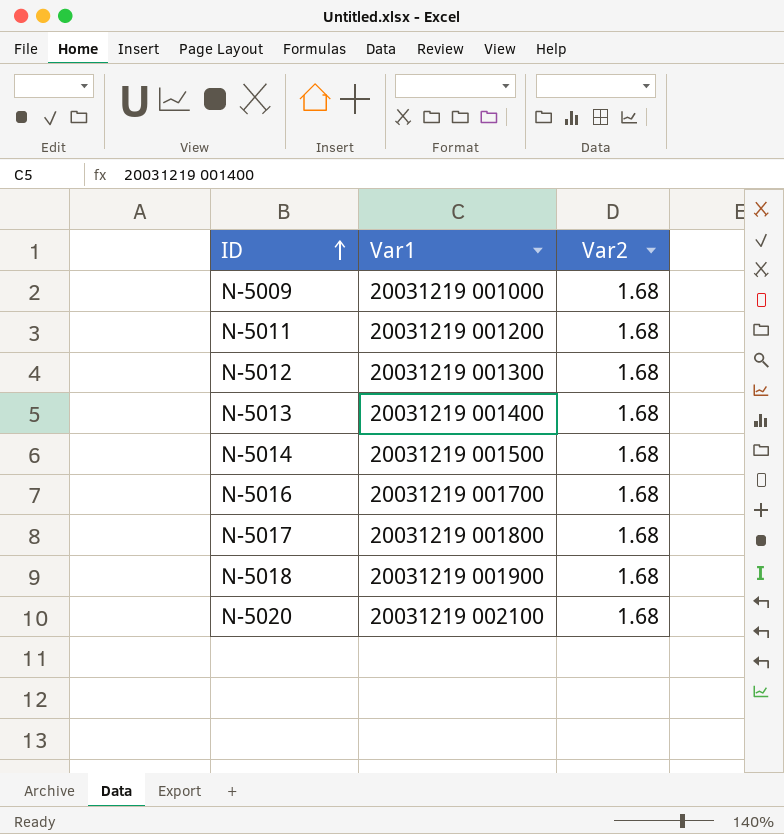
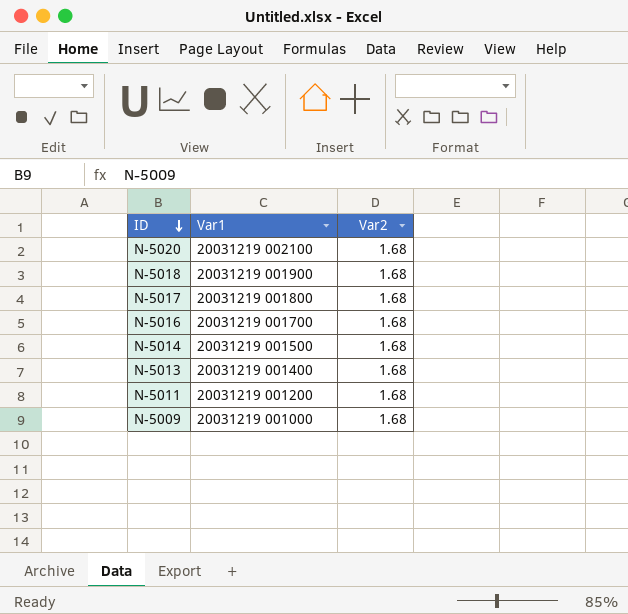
row order: ID ascending -> ID descending
row N-5012: 20031219 001300 | 1.68 -> none

